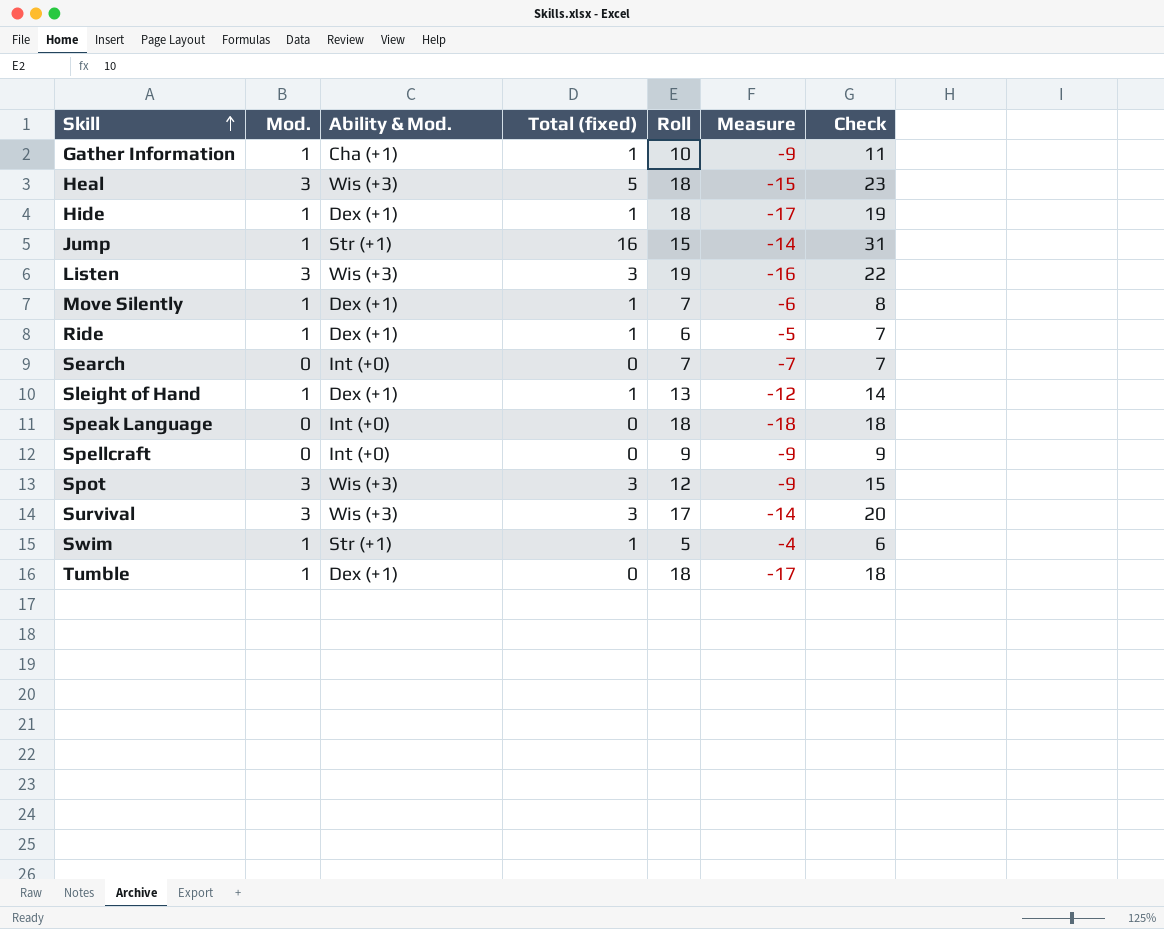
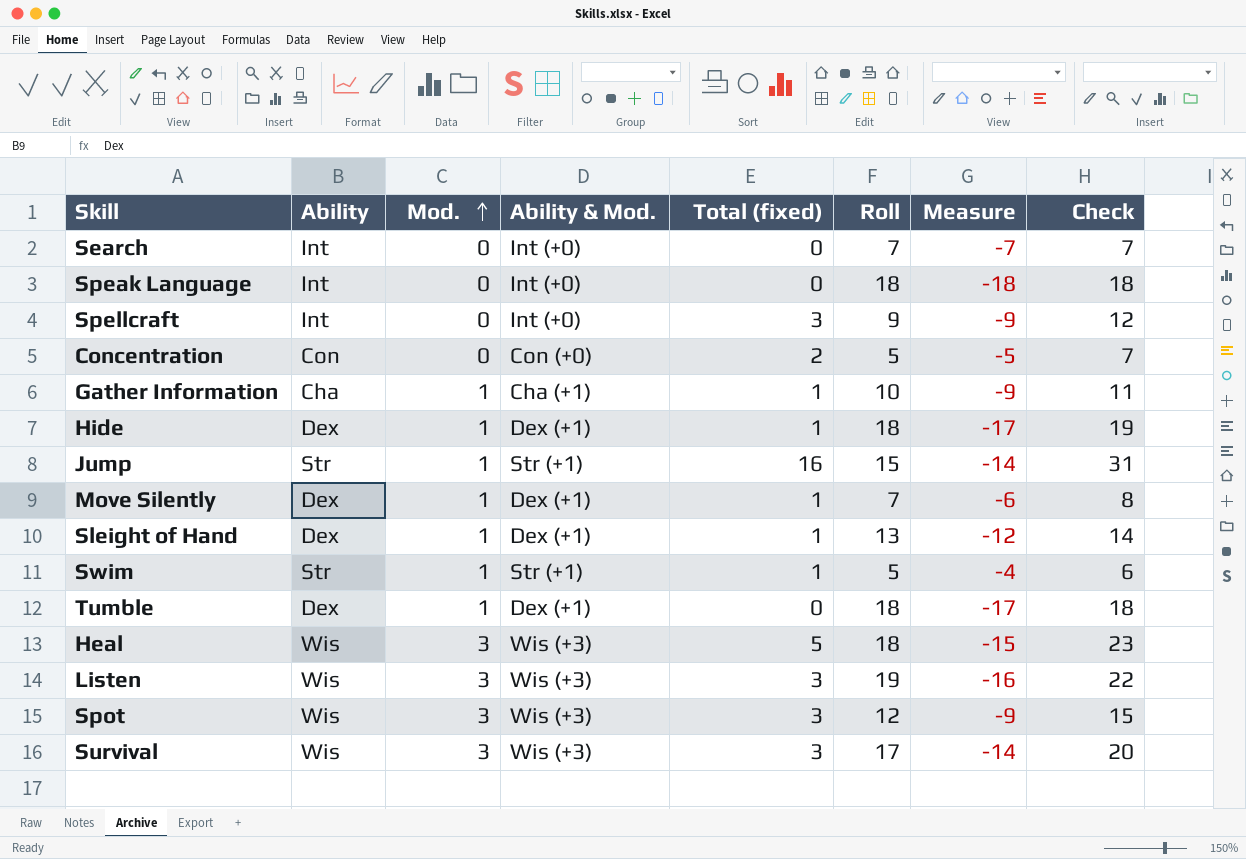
row order: Skill ascending -> Mod. ascending
column Ability | position: none -> 2
row Ride: 1 | Dex (+1) | 1 | 6 | -5 | 7 -> none
Spellcraft | Total (fixed): 0 -> 3
Spellcraft | Check: 9 -> 12
row Concentration: none -> Con | 0 | Con (+0) | 2 | 5 | -5 | 7

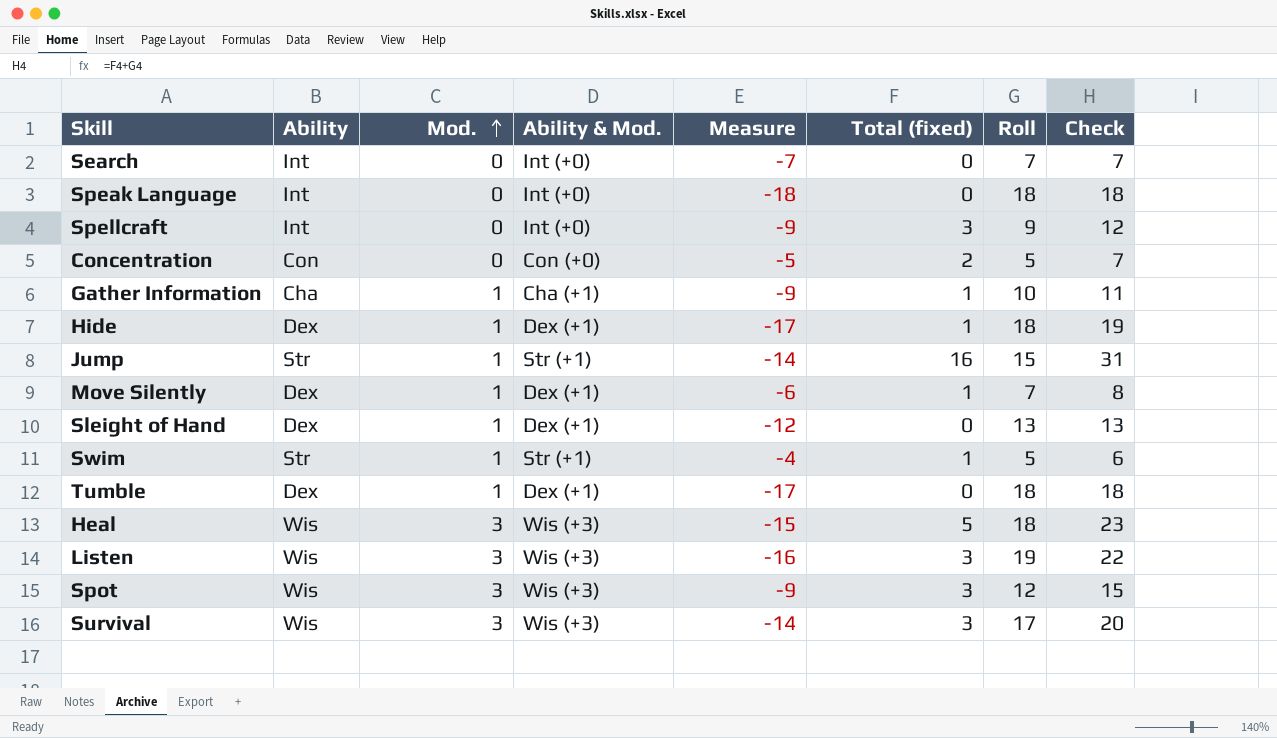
column Measure | position: 7 -> 5
Sleight of Hand | Total (fixed): 1 -> 0
Sleight of Hand | Check: 14 -> 13

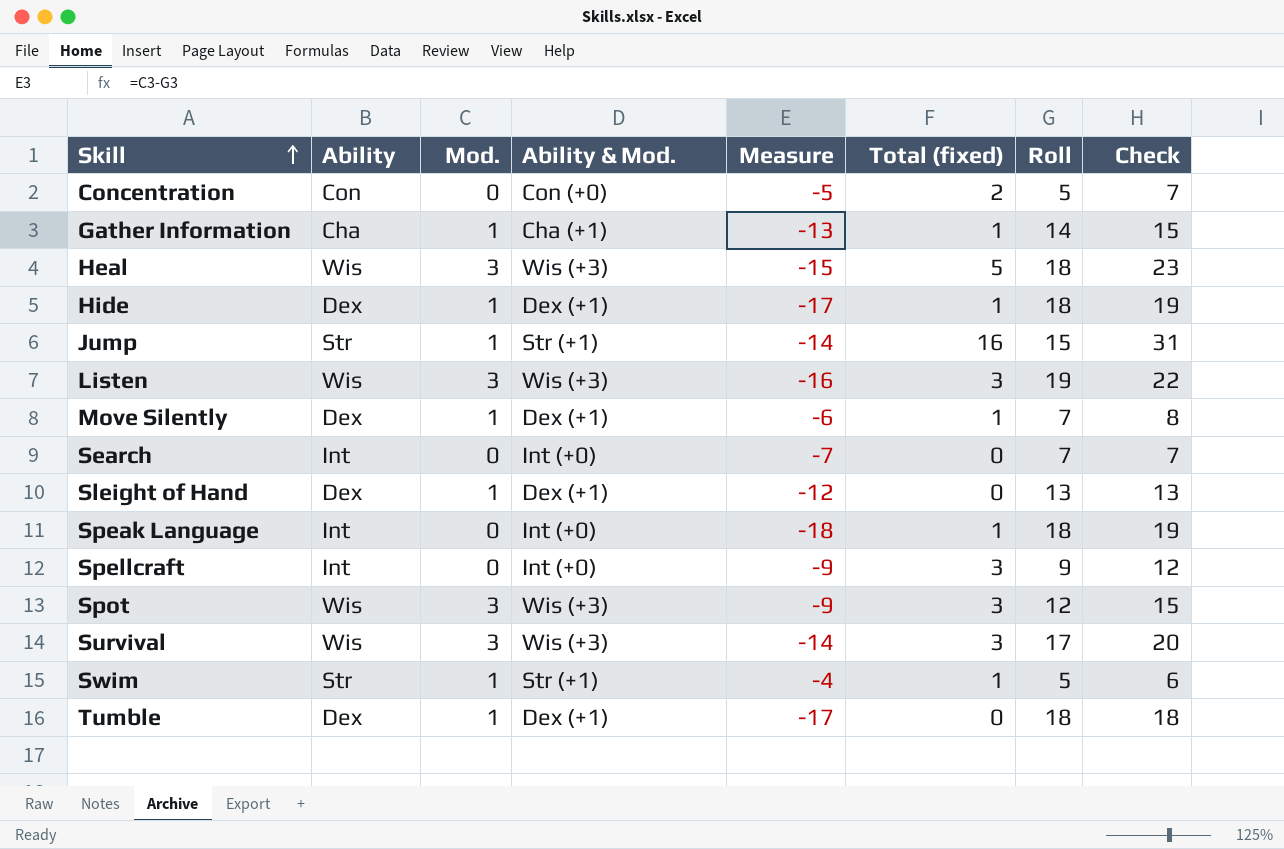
row order: Mod. ascending -> Skill ascending
Gather Information | Measure: -9 -> -13
Gather Information | Roll: 10 -> 14
Gather Information | Check: 11 -> 15
Speak Language | Total (fixed): 0 -> 1
Speak Language | Check: 18 -> 19

